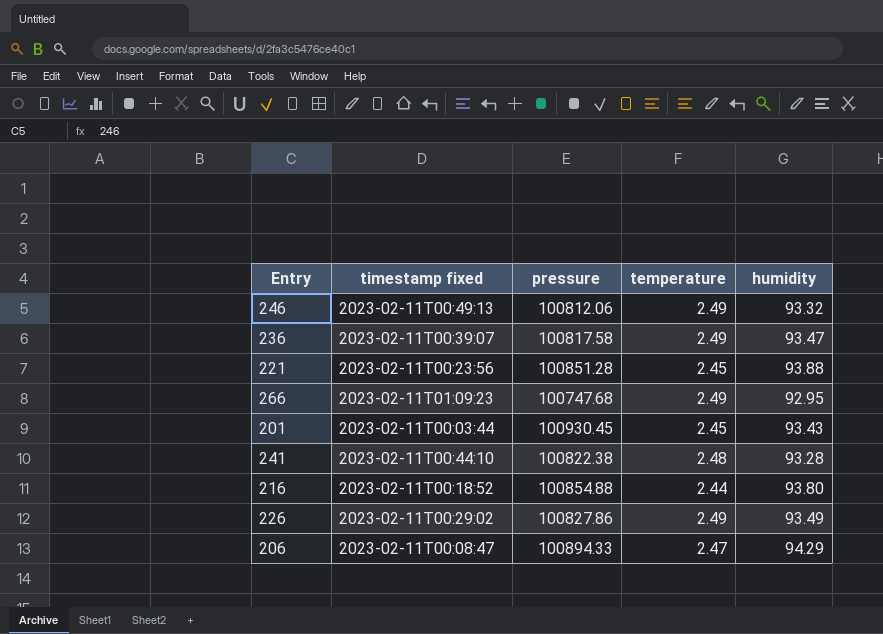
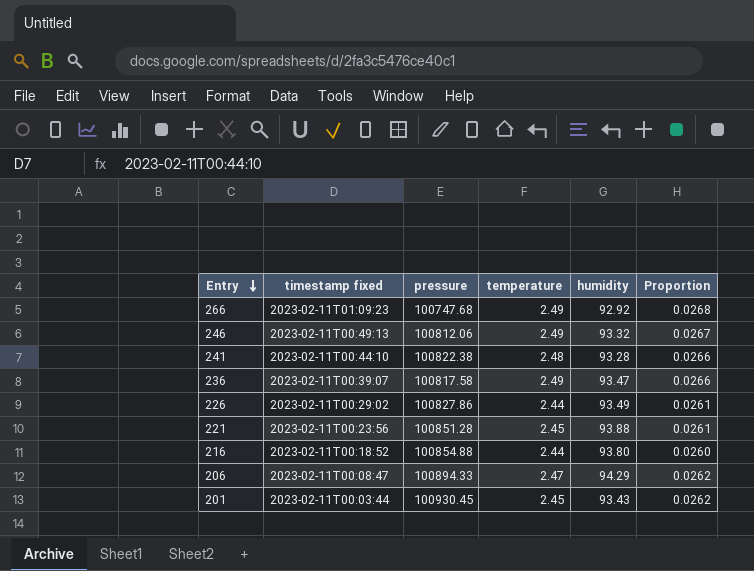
row order: none -> Entry descending
column Proportion | formula: none -> [temperature] / [humidity]
266 | humidity: 92.95 -> 92.92
226 | temperature: 2.49 -> 2.44

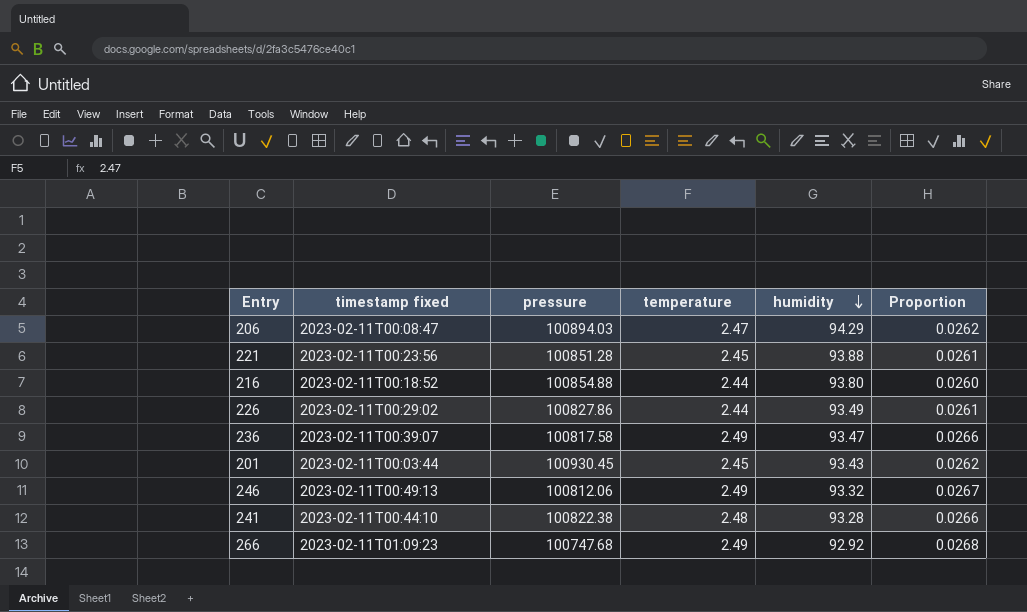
row order: Entry descending -> humidity descending
206 | pressure: 100894.33 -> 100894.03

